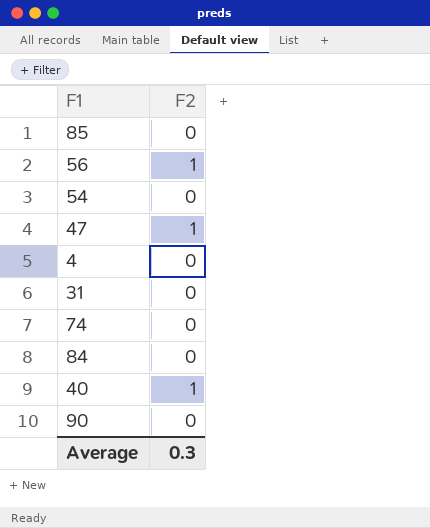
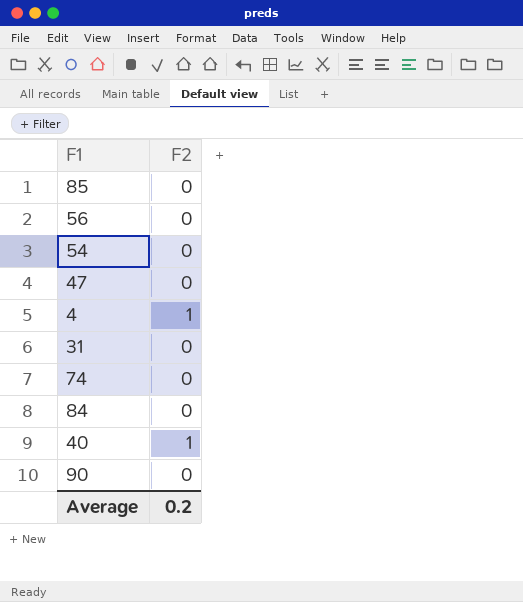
56 | F2: 1 -> 0
47 | F2: 1 -> 0
4 | F2: 0 -> 1
Average | F2: 0.3 -> 0.2

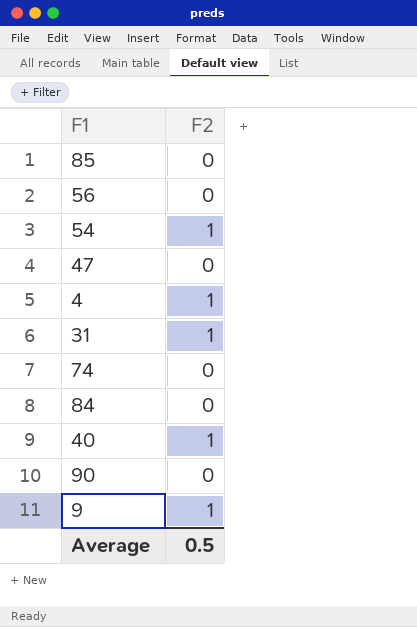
54 | F2: 0 -> 1
31 | F2: 0 -> 1
row 9: none -> 1
Average | F2: 0.2 -> 0.5

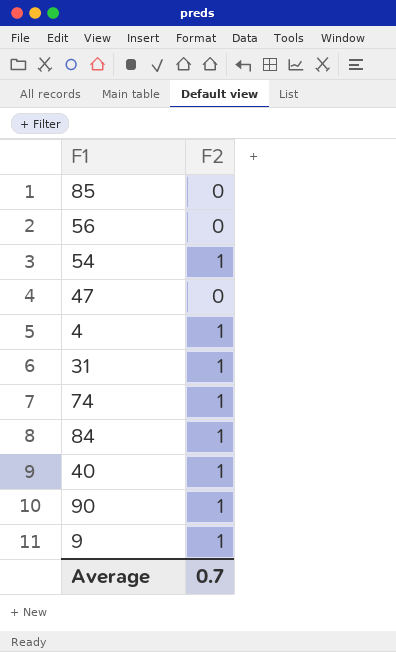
74 | F2: 0 -> 1
84 | F2: 0 -> 1
90 | F2: 0 -> 1
Average | F2: 0.5 -> 0.7

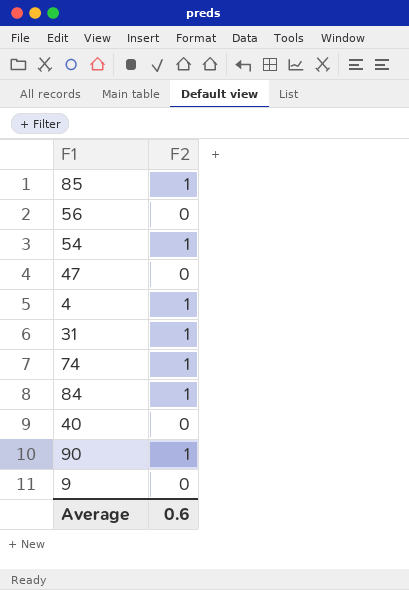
85 | F2: 0 -> 1
40 | F2: 1 -> 0
9 | F2: 1 -> 0
Average | F2: 0.7 -> 0.6

